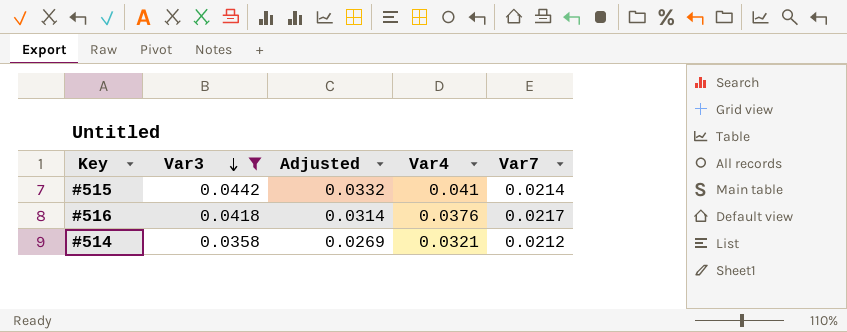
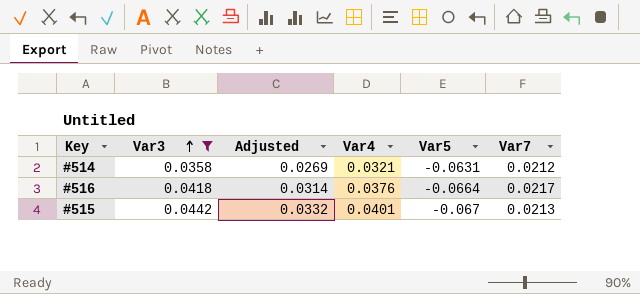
row order: Var3 descending -> Var3 ascending
column Var5 | position: none -> 5
#515 | Var4: 0.041 -> 0.0401
#515 | Var7: 0.0214 -> 0.0213

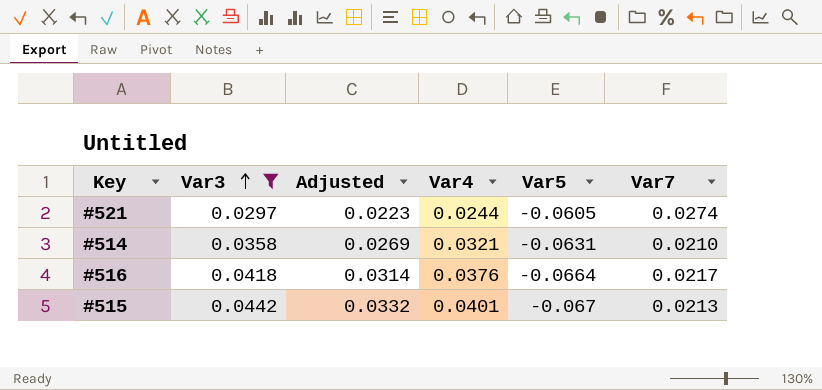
row #521: none -> 0.0297 | 0.0223 | 0.0244 | -0.0605 | 0.0274
#514 | Var7: 0.0212 -> 0.0210

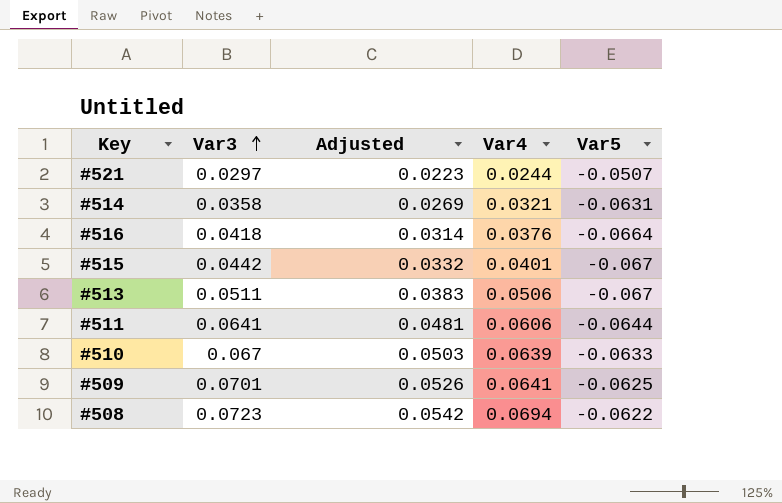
filter: Var3 <= 0.0442 -> none
column Var7 | position: 6 -> none
#521 | Var5: -0.0605 -> -0.0507

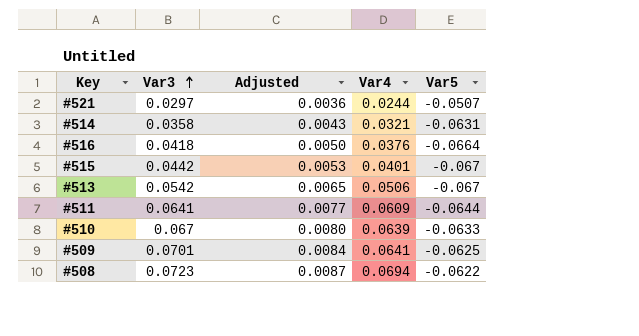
column Adjusted | formula: [Var3] * 0.75 -> [Var3] * 0.12
#513 | Var3: 0.0511 -> 0.0542
#511 | Var4: 0.0606 -> 0.0609

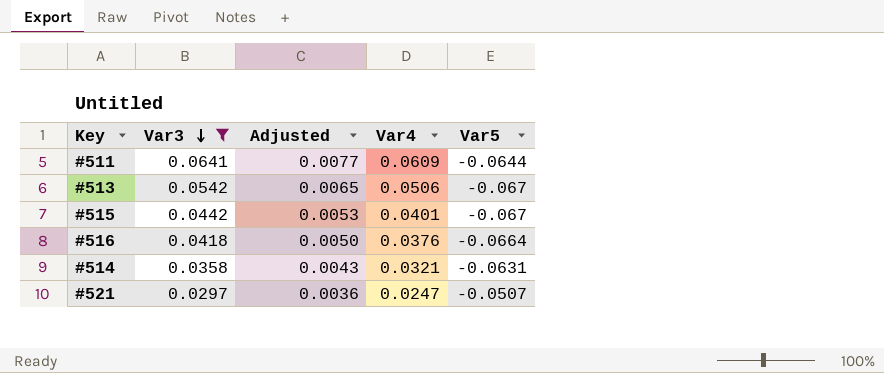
filter: none -> Var3 <= 0.0641
row order: Var3 ascending -> Var3 descending
#521 | Var4: 0.0244 -> 0.0247

